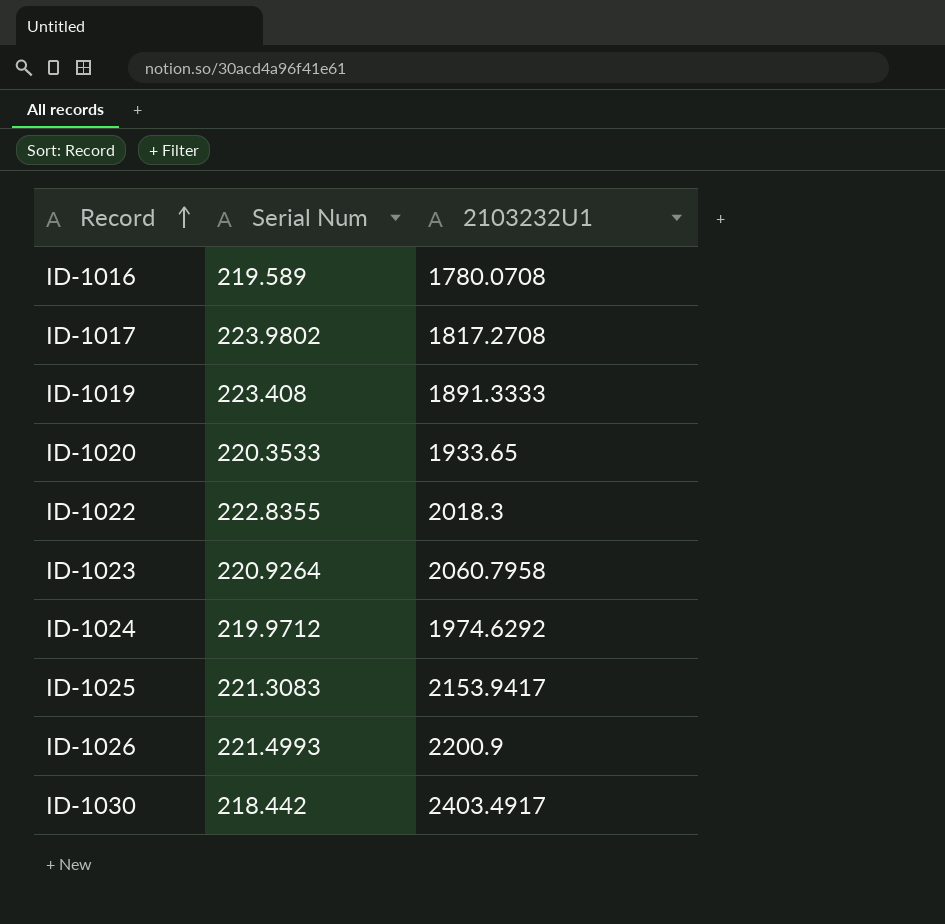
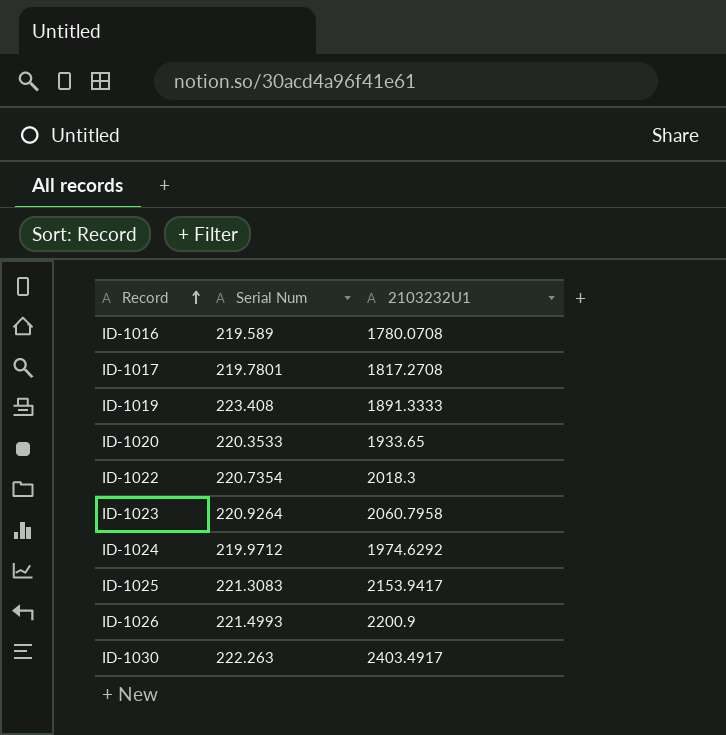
ID-1017 | Serial Num: 223.9802 -> 219.7801
ID-1022 | Serial Num: 222.8355 -> 220.7354
ID-1030 | Serial Num: 218.442 -> 222.263

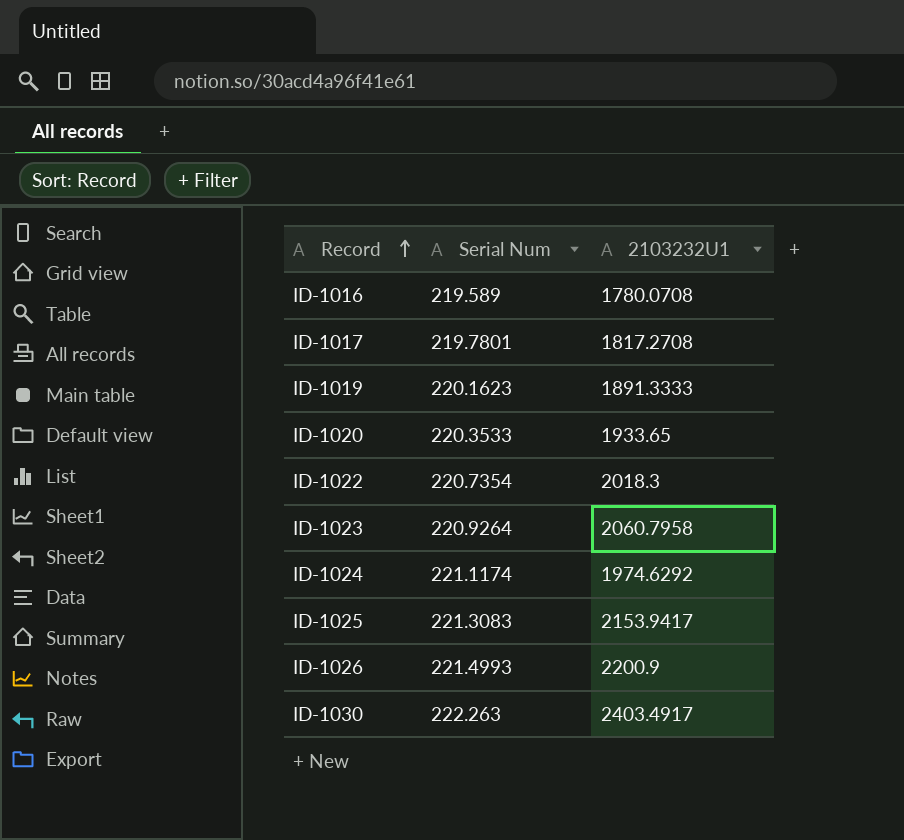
ID-1019 | Serial Num: 223.408 -> 220.1623
ID-1024 | Serial Num: 219.9712 -> 221.1174

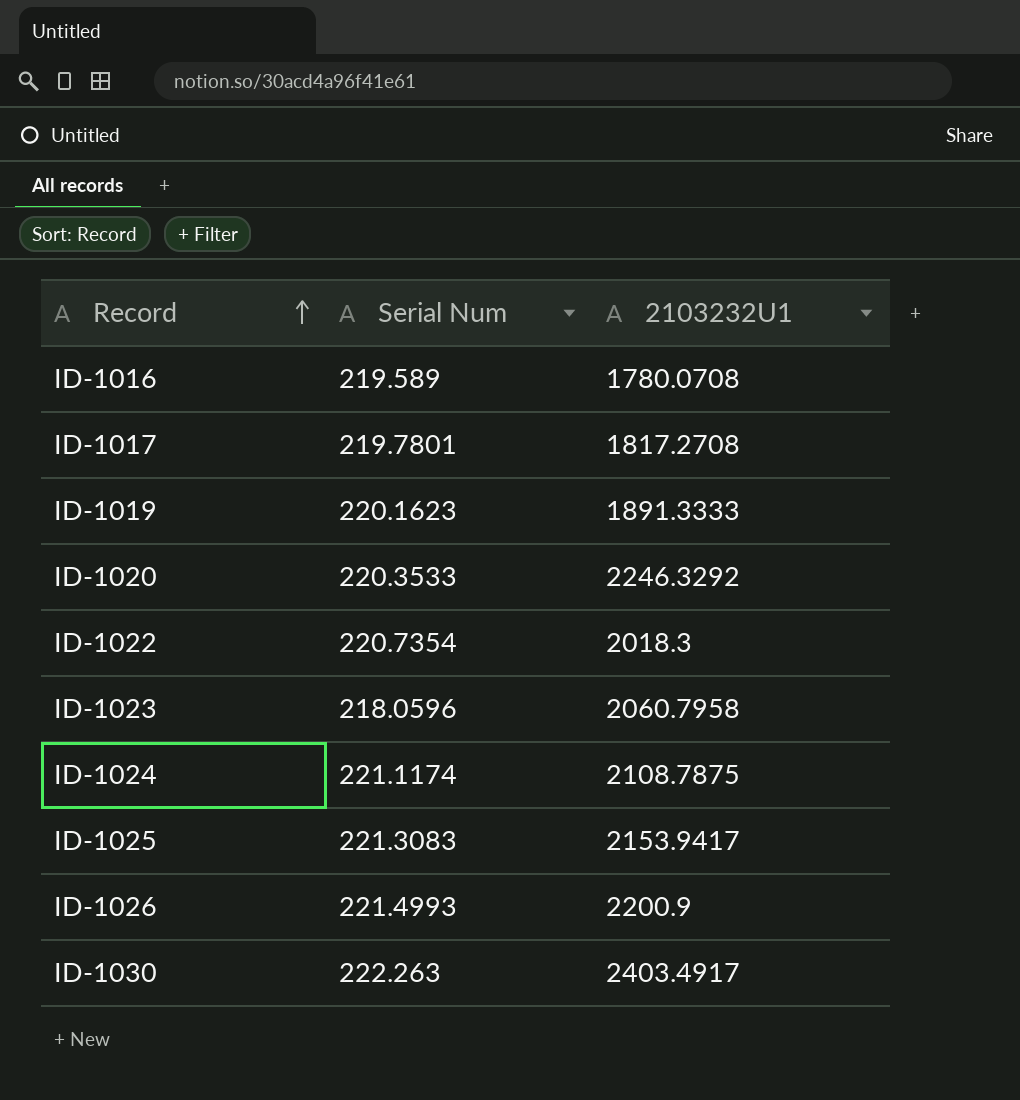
ID-1020 | 2103232U1: 1933.65 -> 2246.3292
ID-1023 | Serial Num: 220.9264 -> 218.0596
ID-1024 | 2103232U1: 1974.6292 -> 2108.7875

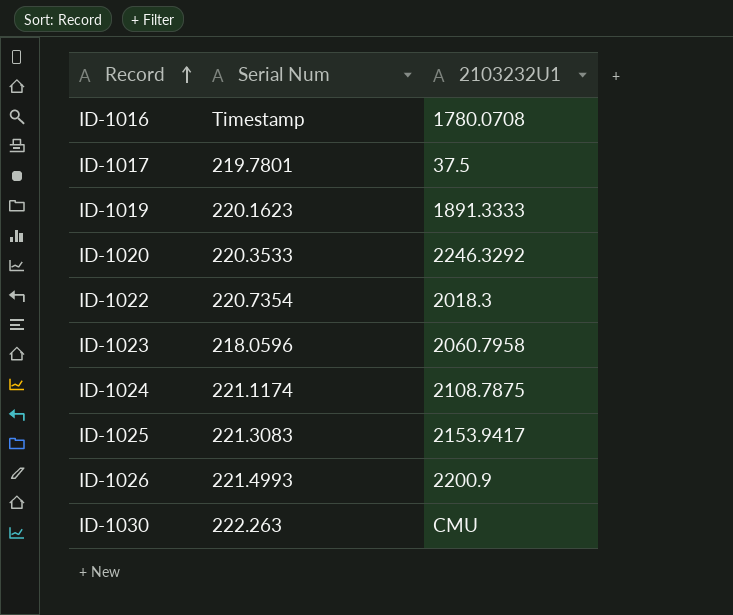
ID-1016 | Serial Num: 219.589 -> Timestamp
ID-1017 | 2103232U1: 1817.2708 -> 37.5
ID-1030 | 2103232U1: 2403.4917 -> CMU

